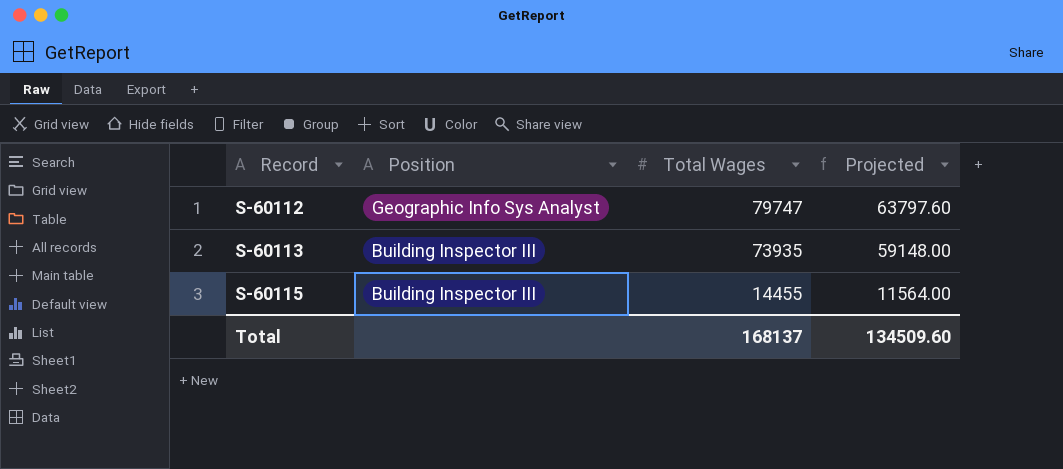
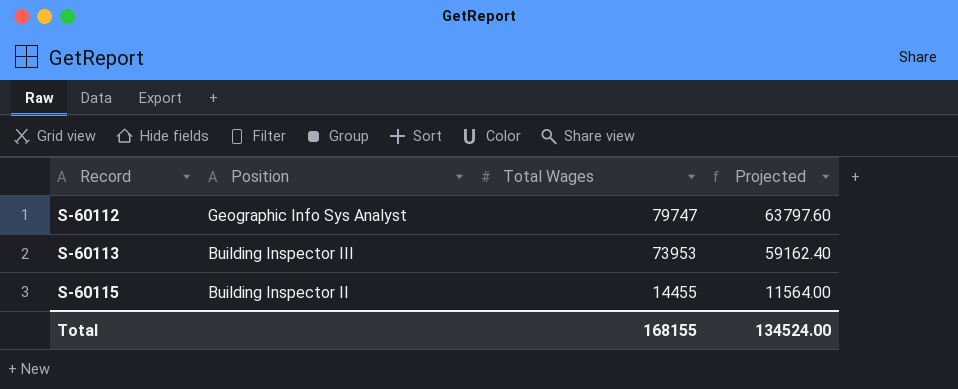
S-60113 | Total Wages: 73935 -> 73953
S-60113 | Projected: 59148.00 -> 59162.40
S-60115 | Position: Building Inspector III -> Building Inspector II
Total | Total Wages: 168137 -> 168155
Total | Projected: 134509.60 -> 134524.00

